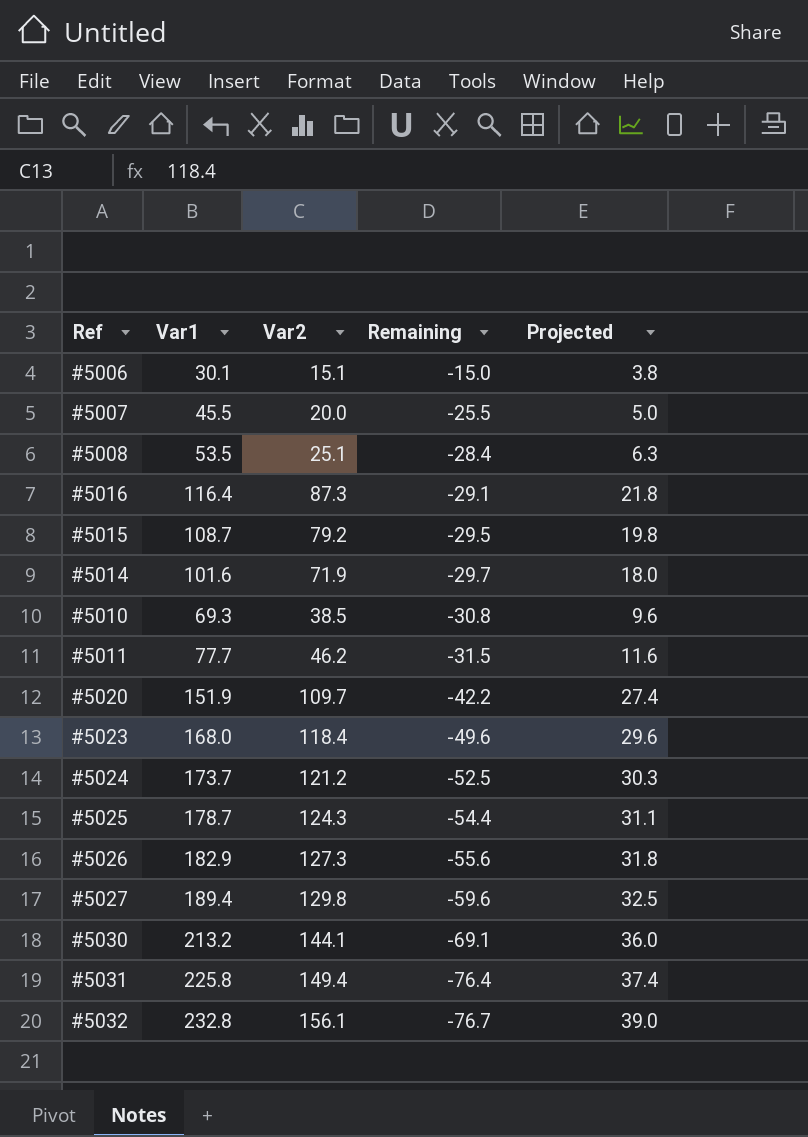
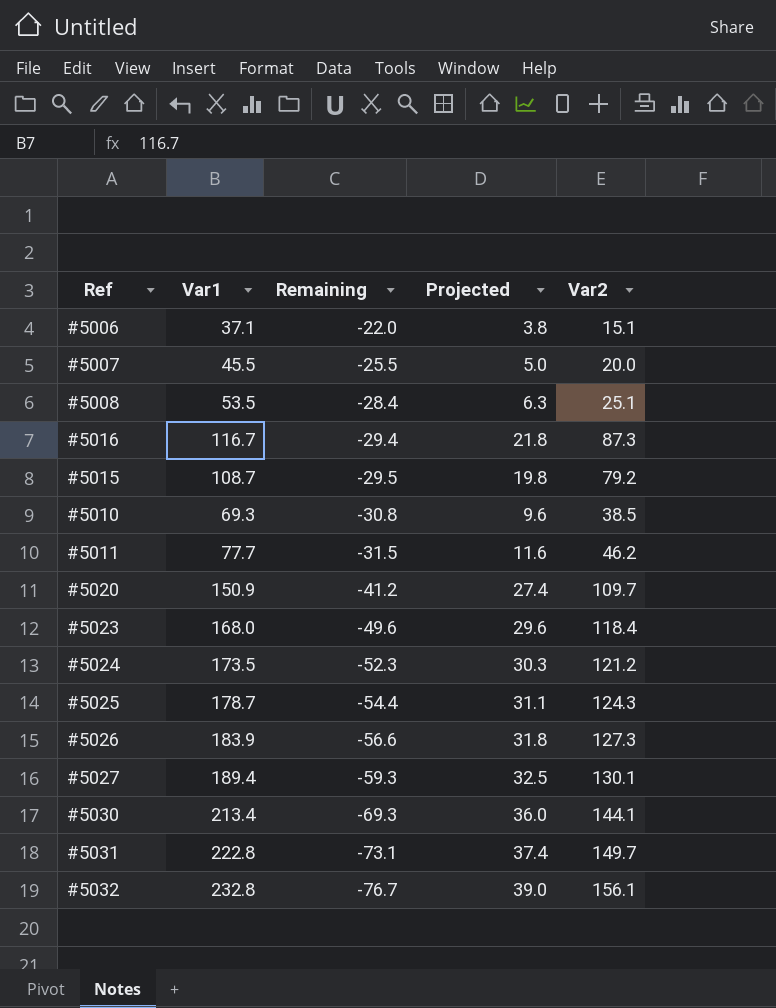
column Var2 | position: 3 -> 5
row #5014: 101.6 | 71.9 | -29.7 | 18.0 -> none
#5006 | Var1: 30.1 -> 37.1
#5006 | Remaining: -15.0 -> -22.0
#5016 | Var1: 116.4 -> 116.7
#5016 | Remaining: -29.1 -> -29.4
#5020 | Var1: 151.9 -> 150.9
#5020 | Remaining: -42.2 -> -41.2
#5024 | Var1: 173.7 -> 173.5
#5024 | Remaining: -52.5 -> -52.3
#5026 | Var1: 182.9 -> 183.9
#5026 | Remaining: -55.6 -> -56.6
#5027 | Remaining: -59.6 -> -59.3
#5027 | Var2: 129.8 -> 130.1
#5030 | Var1: 213.2 -> 213.4
#5030 | Remaining: -69.1 -> -69.3
#5031 | Var1: 225.8 -> 222.8
#5031 | Remaining: -76.4 -> -73.1
#5031 | Var2: 149.4 -> 149.7

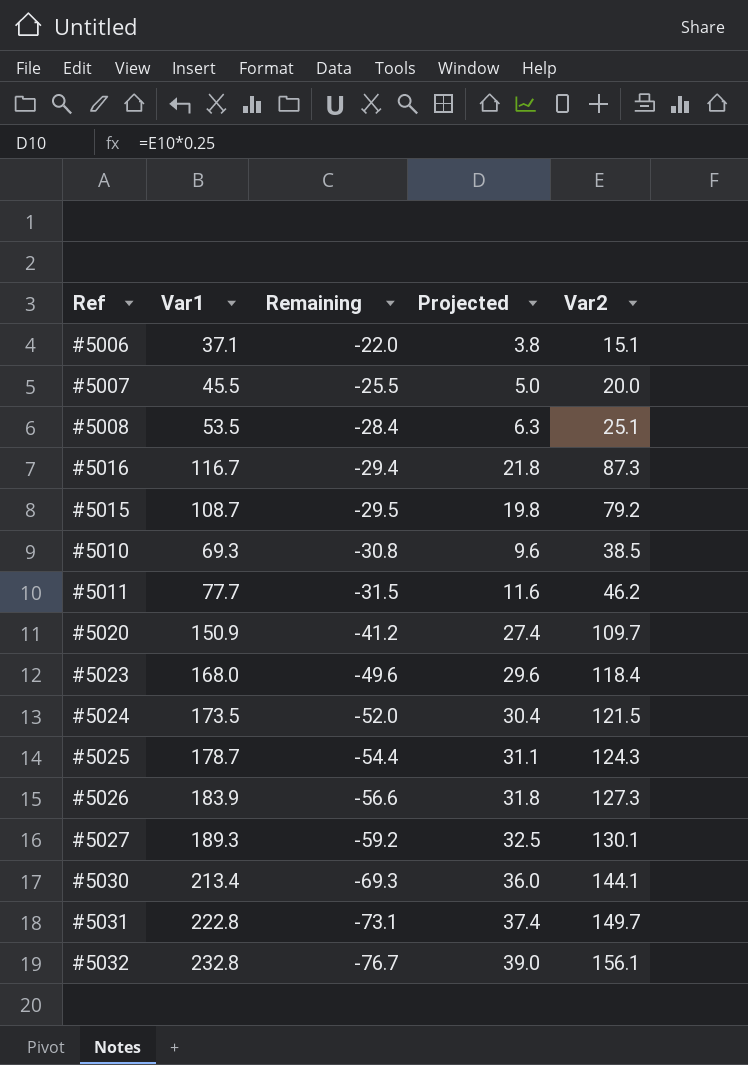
#5024 | Remaining: -52.3 -> -52.0
#5024 | Projected: 30.3 -> 30.4
#5024 | Var2: 121.2 -> 121.5
#5027 | Var1: 189.4 -> 189.3
#5027 | Remaining: -59.3 -> -59.2

